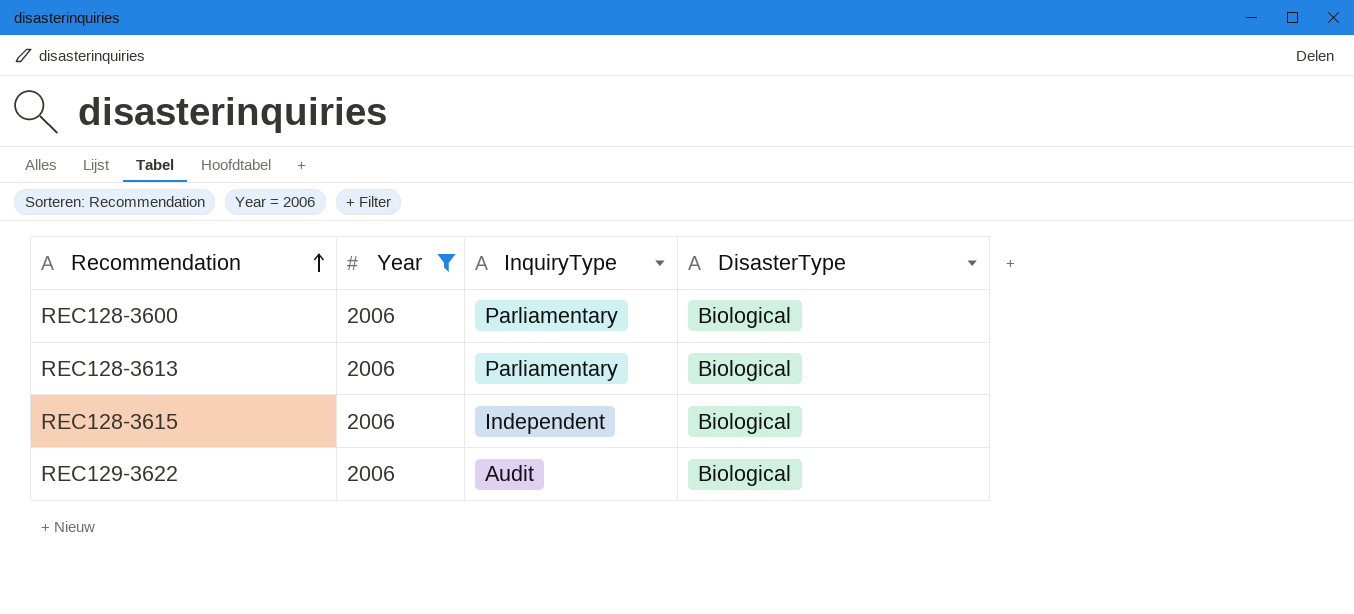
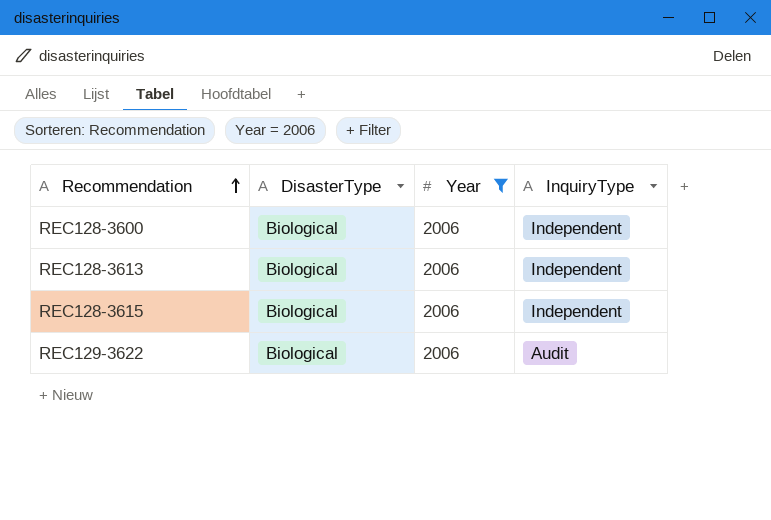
column DisasterType | position: 4 -> 2
REC128-3600 | InquiryType: Parliamentary -> Independent
REC128-3613 | InquiryType: Parliamentary -> Independent

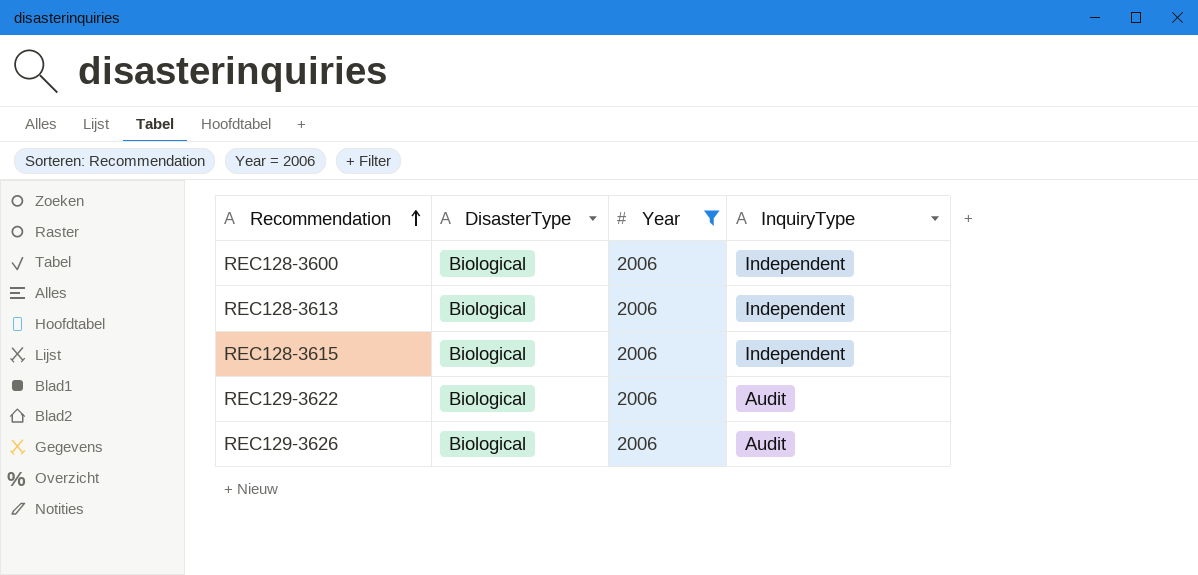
row REC129-3626: none -> Biological | 2006 | Audit

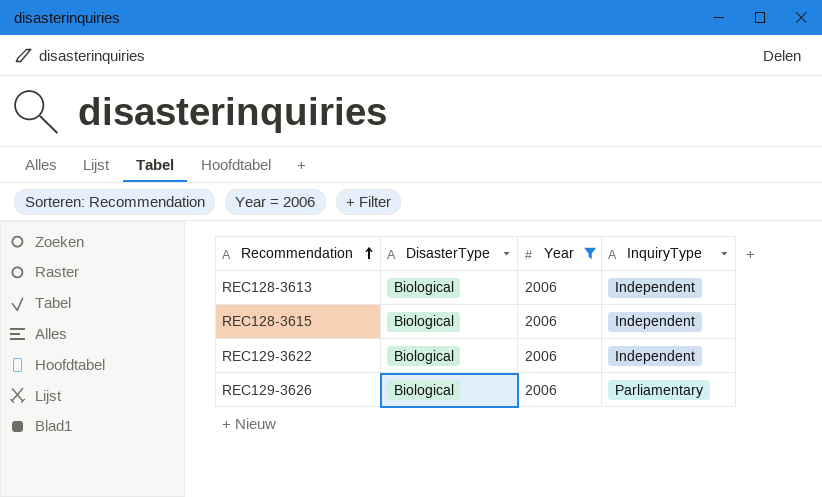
row REC128-3600: Biological | 2006 | Independent -> none
REC129-3622 | InquiryType: Audit -> Independent
REC129-3626 | InquiryType: Audit -> Parliamentary

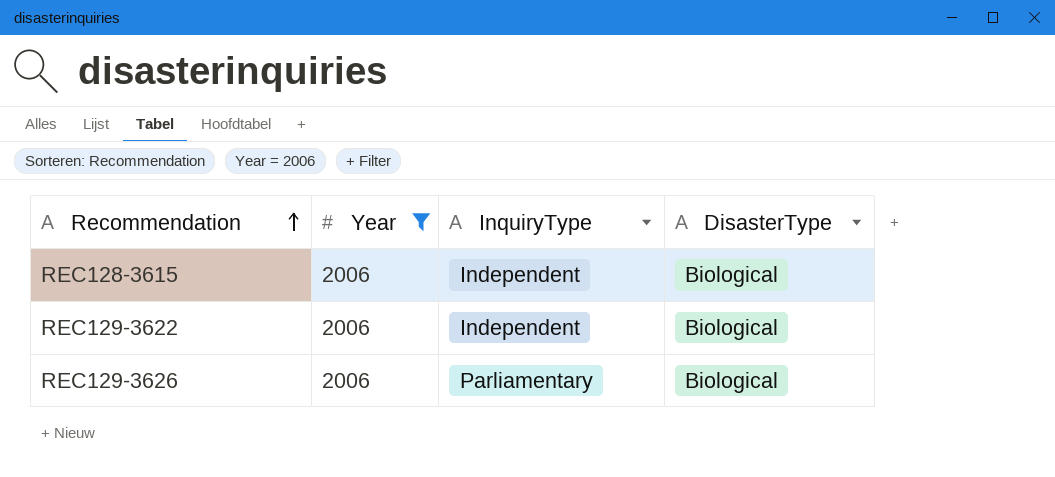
column DisasterType | position: 2 -> 4
row REC128-3613: Biological | 2006 | Independent -> none

